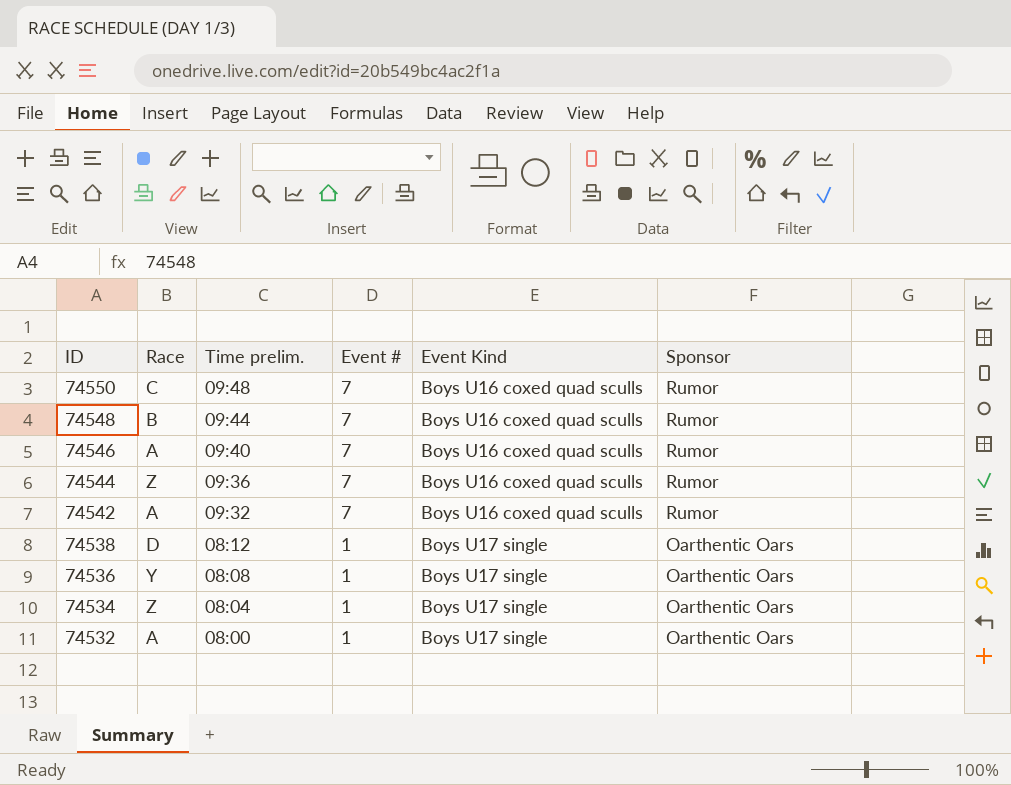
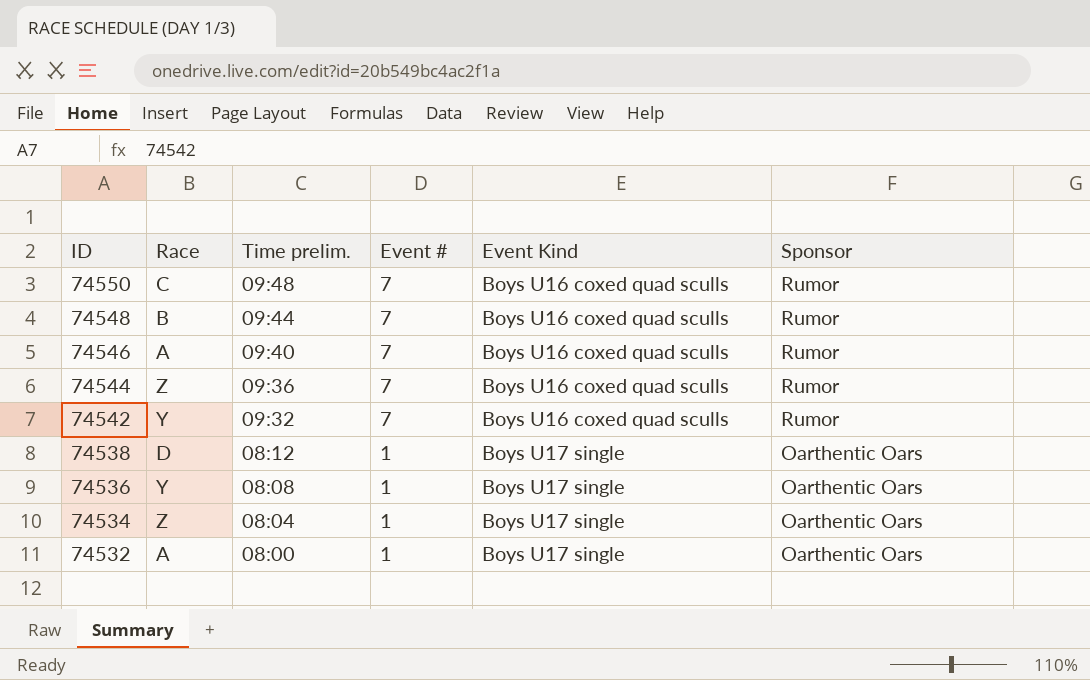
74542 | Race: A -> Y

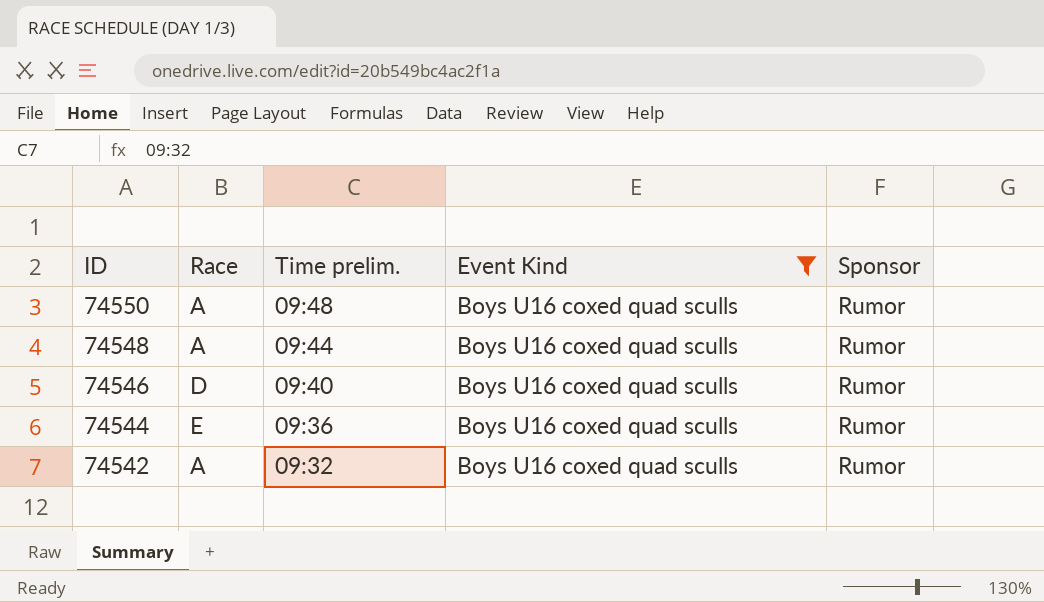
filter: none -> Event Kind = Boys U16 coxed quad sculls
column Event # | position: 4 -> none
74550 | Race: C -> A
74548 | Race: B -> A
74546 | Race: A -> D
74544 | Race: Z -> E
74542 | Race: Y -> A

